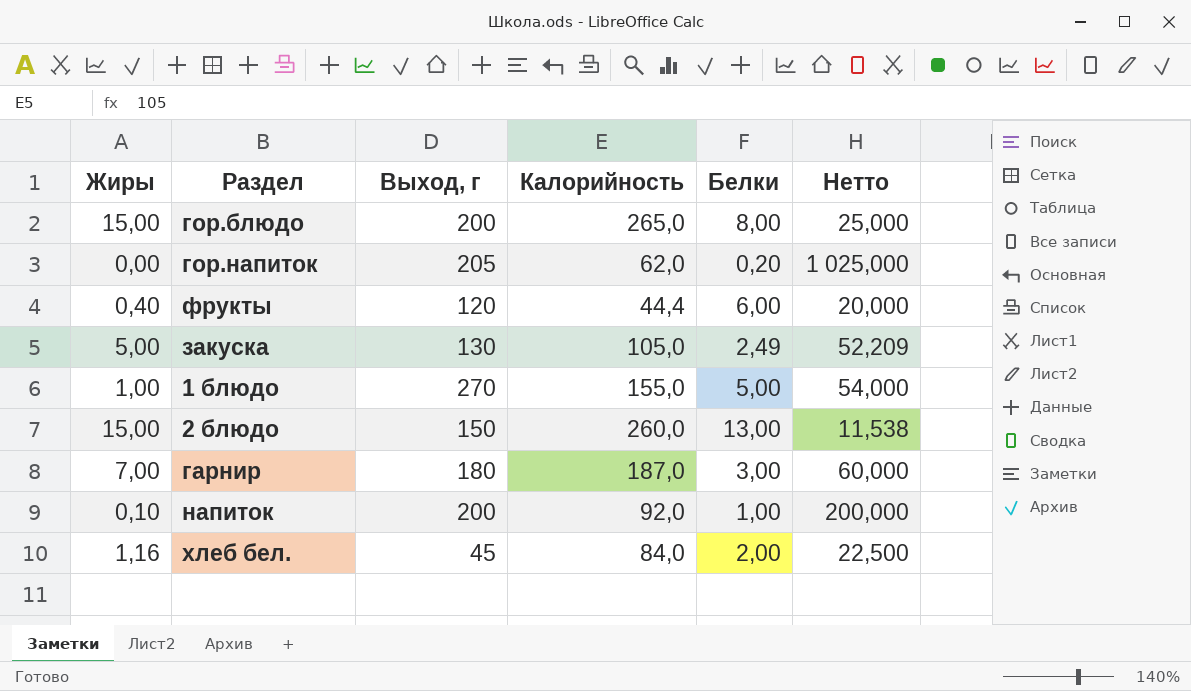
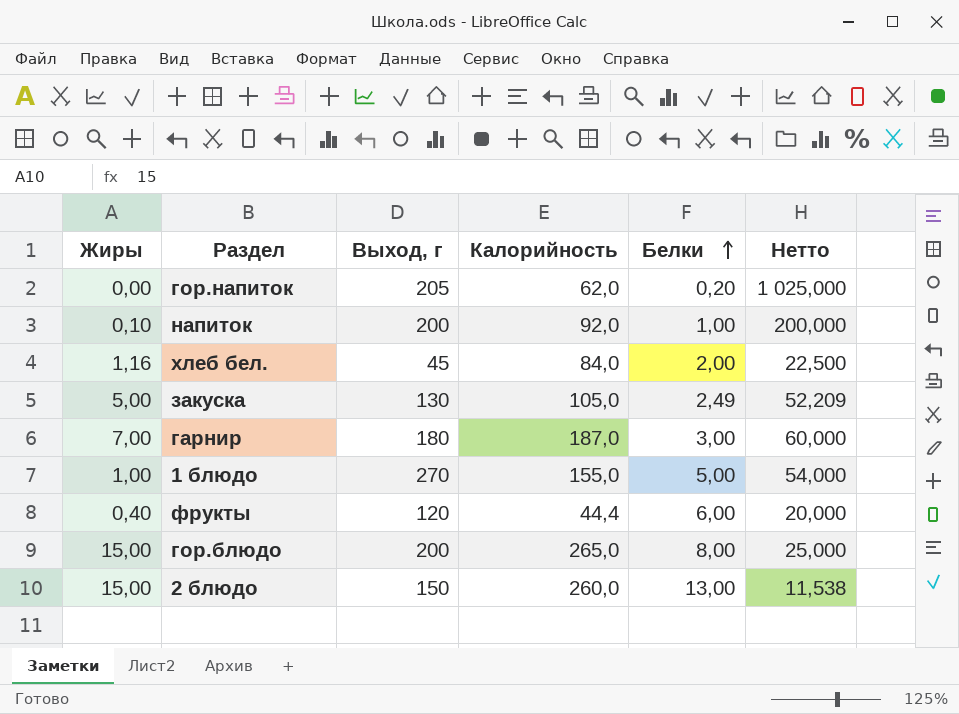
row order: none -> Белки ascending

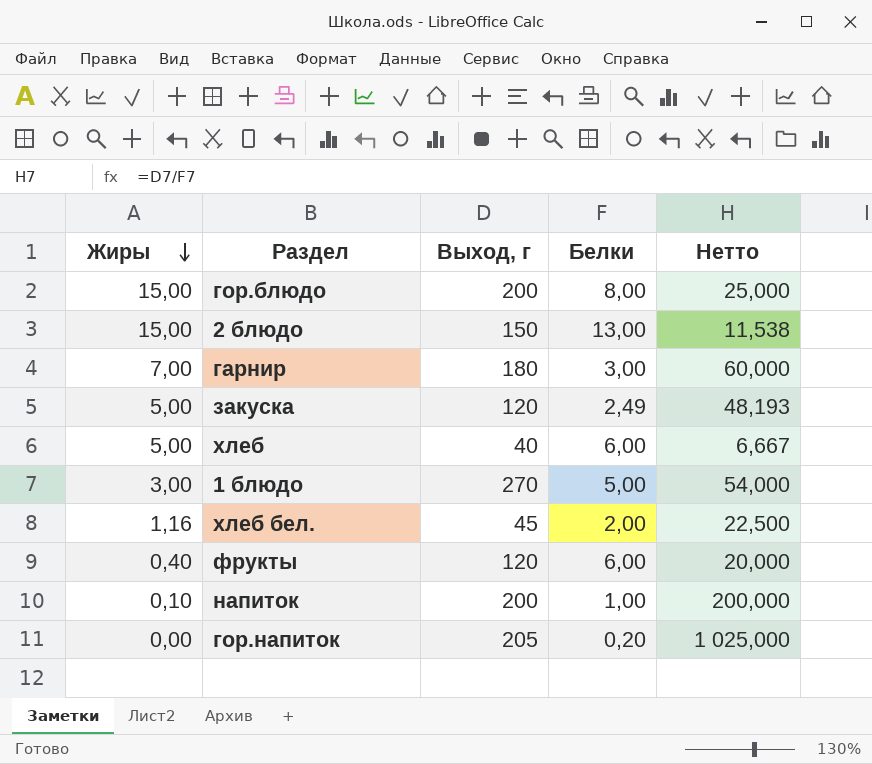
row order: Белки ascending -> Жиры descending
column Калорийность | position: 4 -> none
закуска | Выход, г: 130 -> 120
закуска | Нетто: 52,209 -> 48,193
row хлеб: none -> 5,00 | 40 | 6,00 | 6,667
1 блюдо | Жиры: 1,00 -> 3,00

